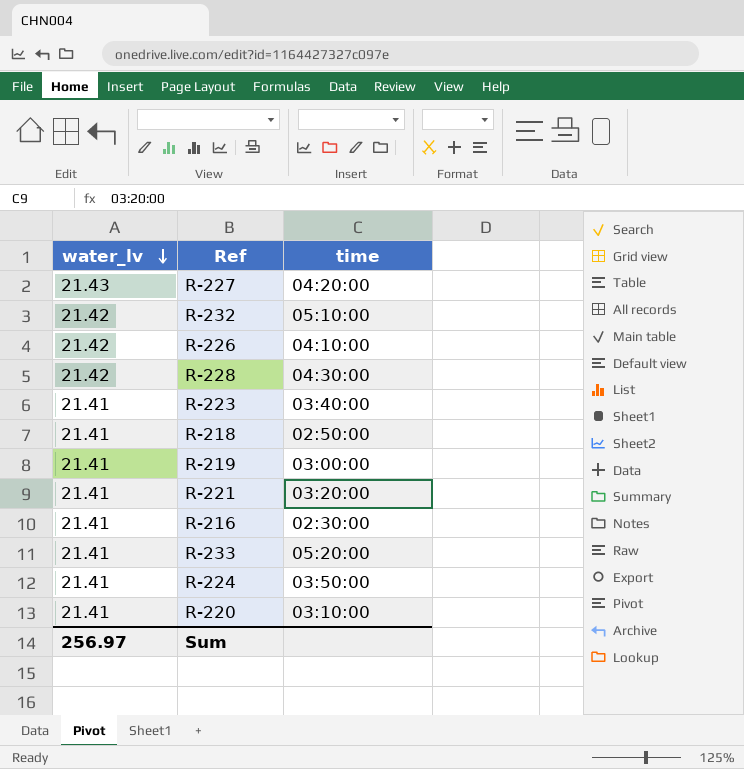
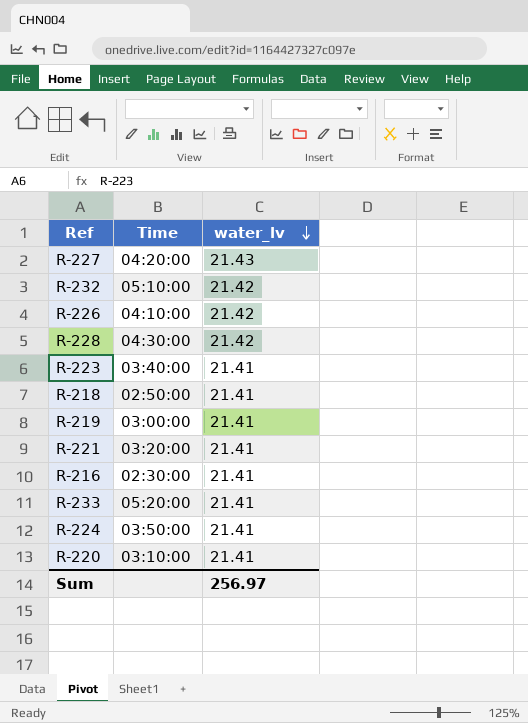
column name: time -> Time
column water_lv | position: 1 -> 3

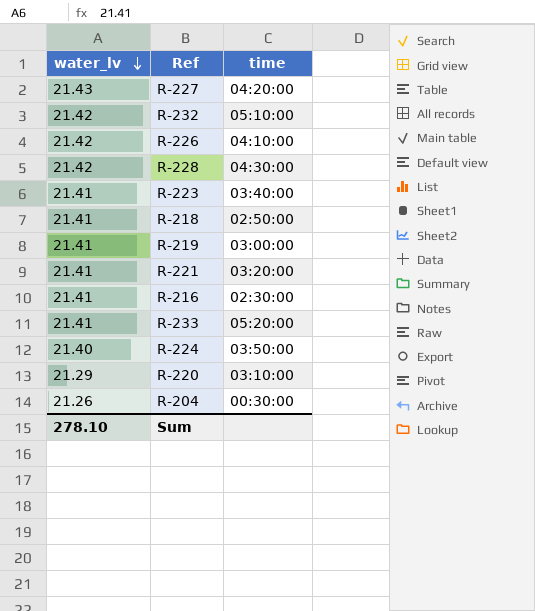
column water_lv | position: 3 -> 1
column name: Time -> time
R-224 | water_lv: 21.41 -> 21.40
R-220 | water_lv: 21.41 -> 21.29
row R-204: none -> 21.26 | 00:30:00
Sum | water_lv: 256.97 -> 278.10

